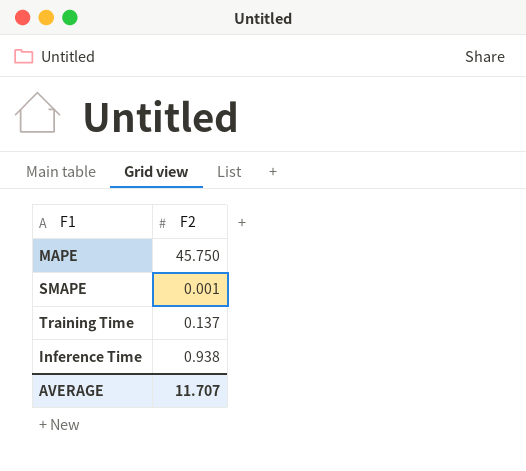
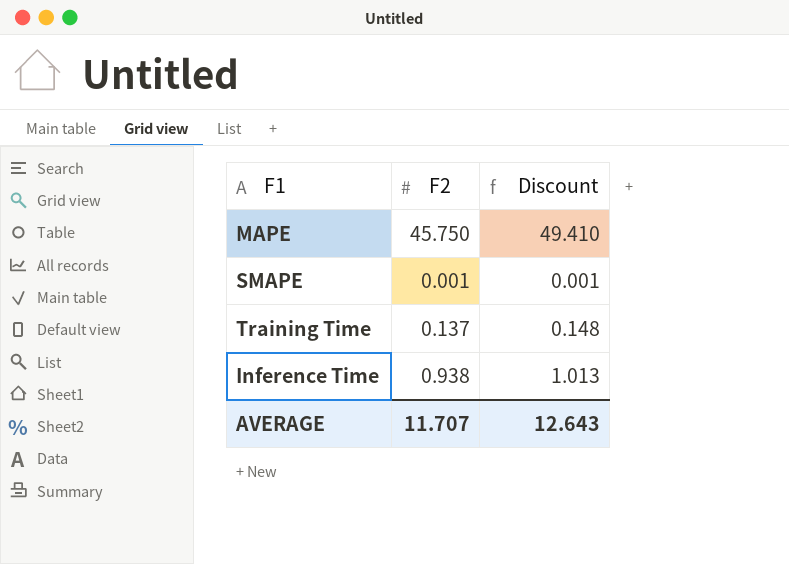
column Discount | formula: none -> [F2] * 1.08

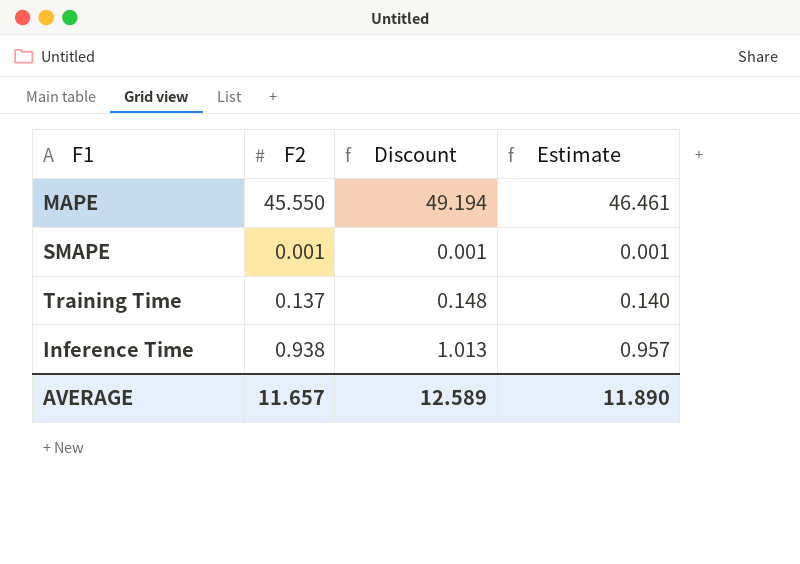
column Estimate | formula: none -> [F2] * 1.02
MAPE | F2: 45.750 -> 45.550
MAPE | Discount: 49.410 -> 49.194
AVERAGE | F2: 11.707 -> 11.657
AVERAGE | Discount: 12.643 -> 12.589

